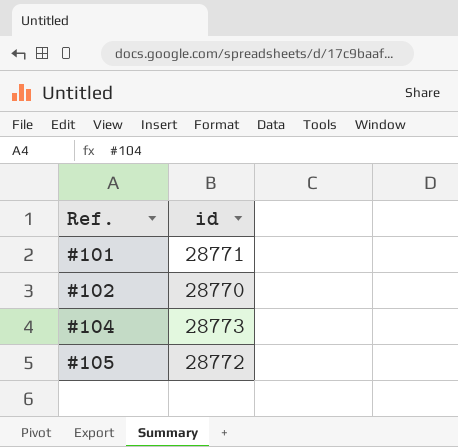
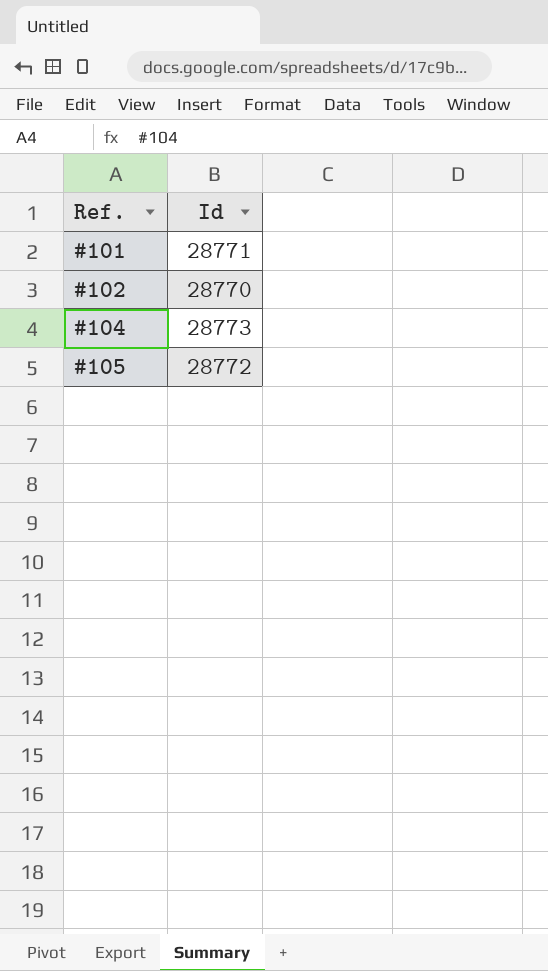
column name: id -> Id

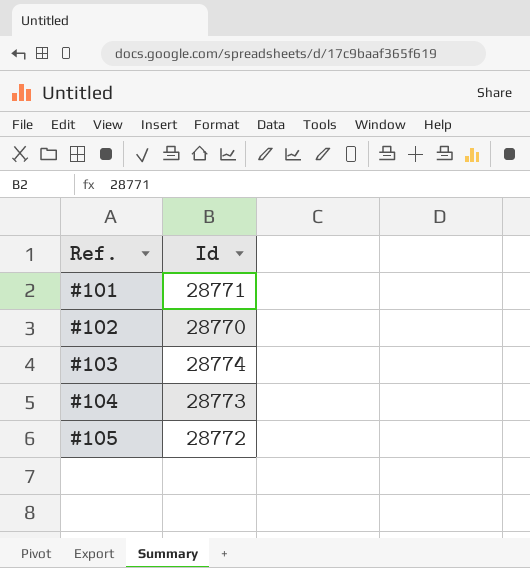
row #103: none -> 28774

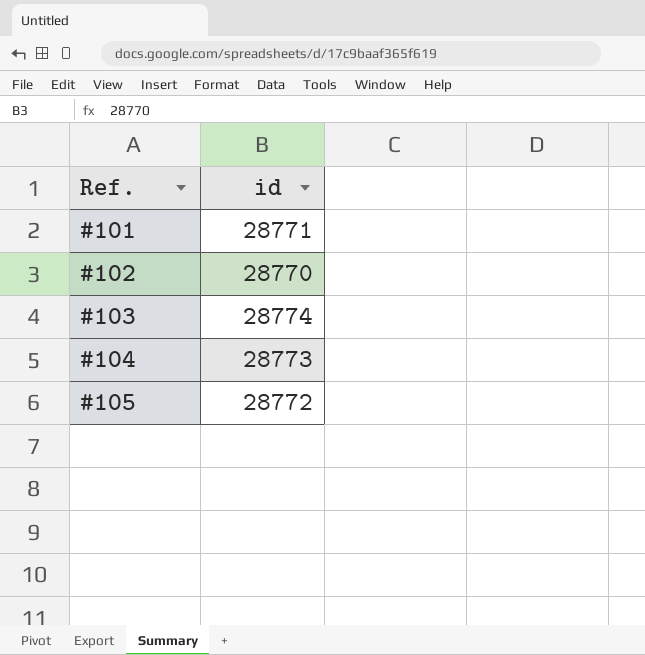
column name: Id -> id

